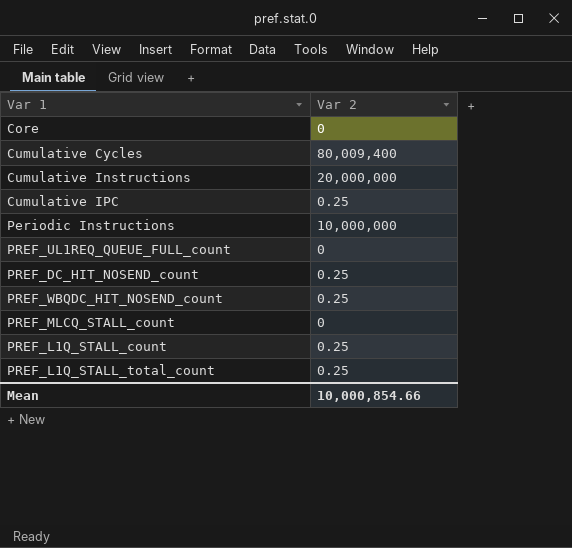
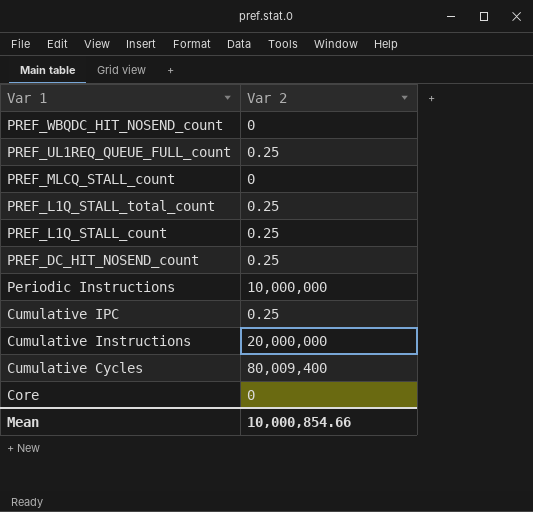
row order: none -> Var 1 descending
PREF_WBQDC_HIT_NOSEND_count | Var 2: 0.25 -> 0
PREF_UL1REQ_QUEUE_FULL_count | Var 2: 0 -> 0.25

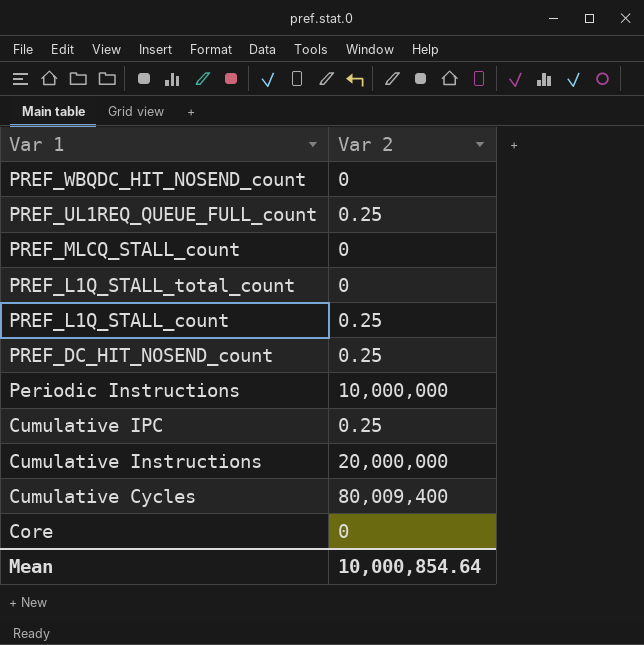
PREF_L1Q_STALL_total_count | Var 2: 0.25 -> 0
Mean | Var 2: 10,000,854.66 -> 10,000,854.64

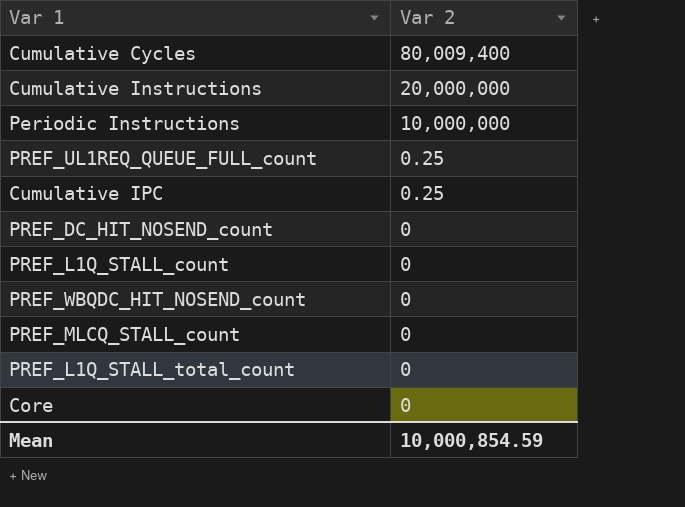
row order: Var 1 descending -> Var 2 descending
PREF_DC_HIT_NOSEND_count | Var 2: 0.25 -> 0
PREF_L1Q_STALL_count | Var 2: 0.25 -> 0
Mean | Var 2: 10,000,854.64 -> 10,000,854.59

